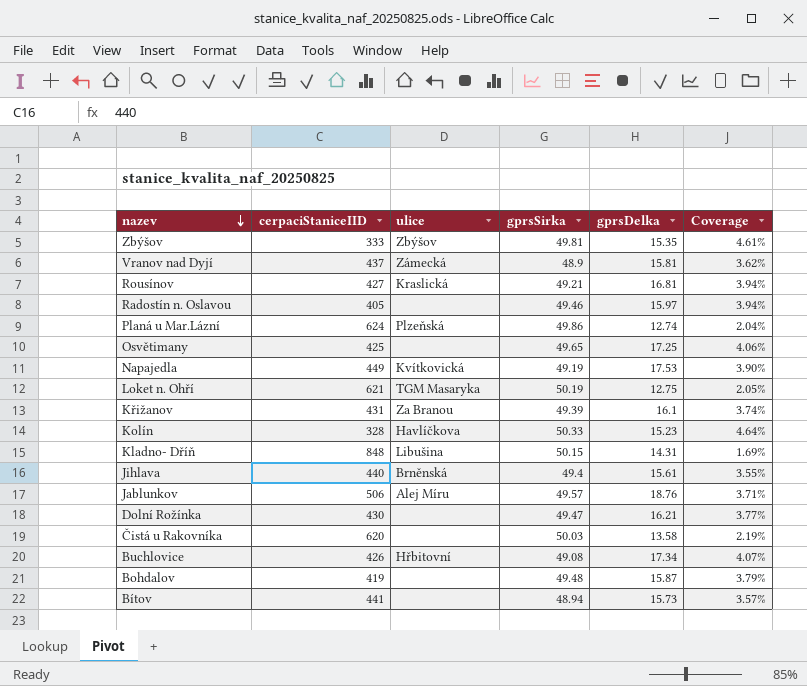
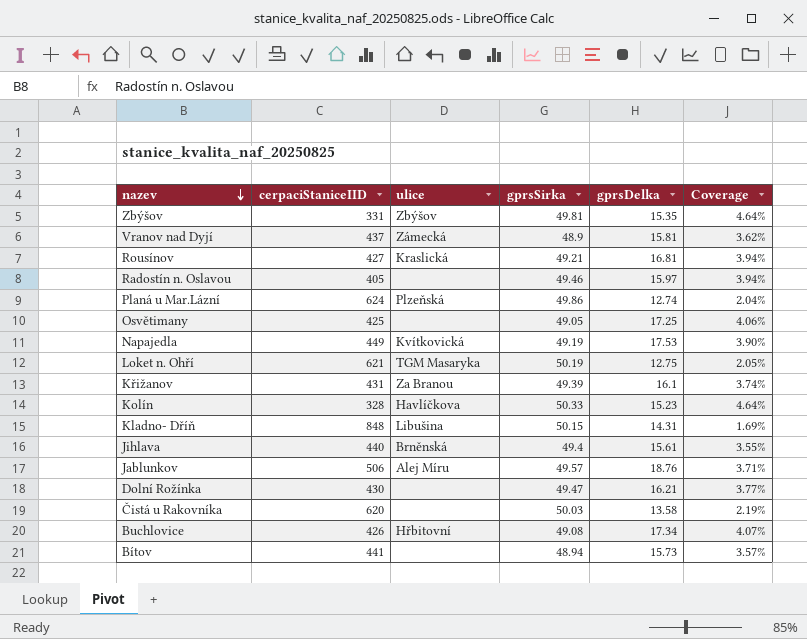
row Bohdalov: 419 | none | 49.48 | 15.87 | 3.79% -> none
Zbýšov | cerpaciStaniceIID: 333 -> 331
Zbýšov | Coverage: 4.61% -> 4.64%
Osvětimany | gprsSirka: 49.65 -> 49.05

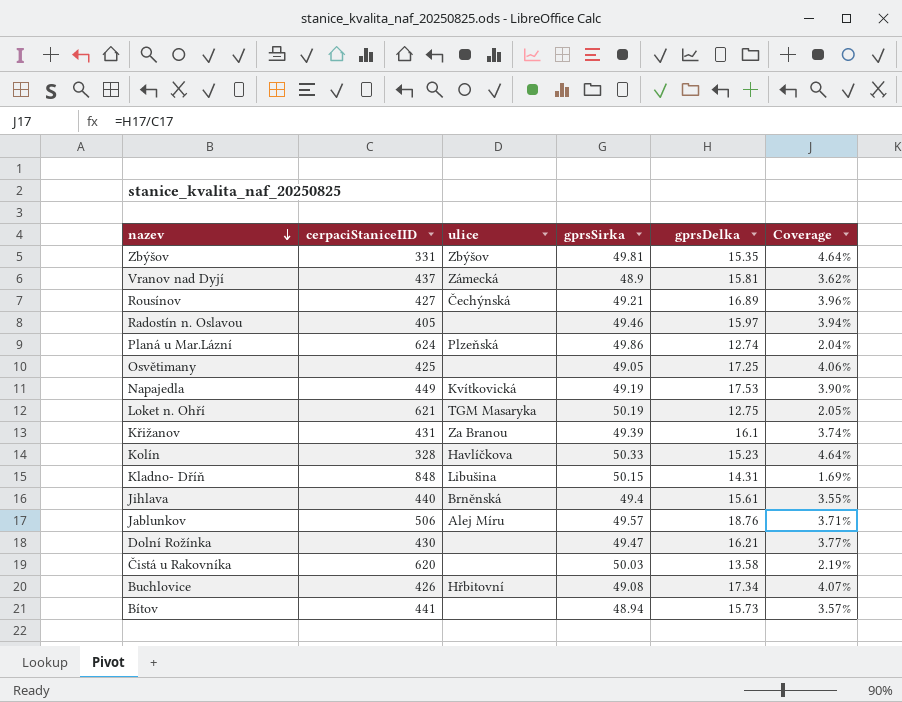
Rousínov | ulice: Kraslická -> Čechýnská
Rousínov | gprsDelka: 16.81 -> 16.89
Rousínov | Coverage: 3.94% -> 3.96%

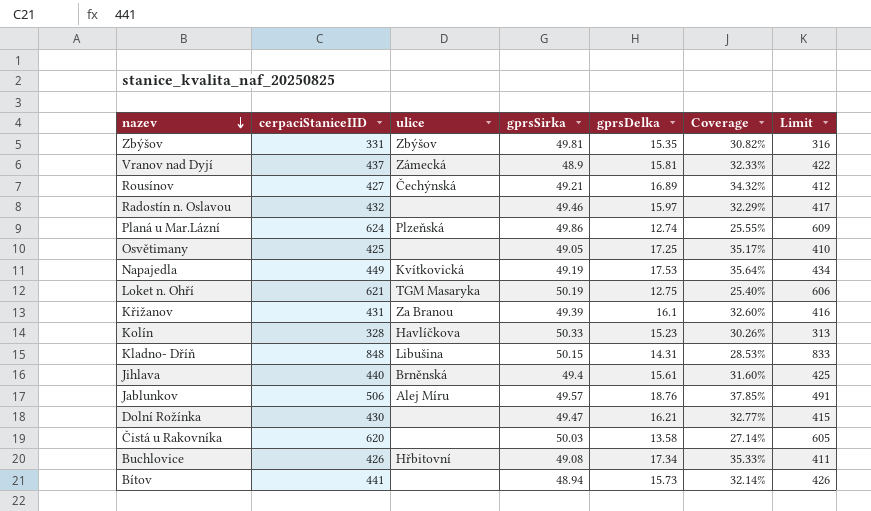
column Coverage | formula: [gprsDelka] / [cerpaciStaniceIID] -> [gprsDelka] / [gprsSirka]
column Limit | formula: none -> [cerpaciStaniceIID] - 15
Radostín n. Oslavou | cerpaciStaniceIID: 405 -> 432

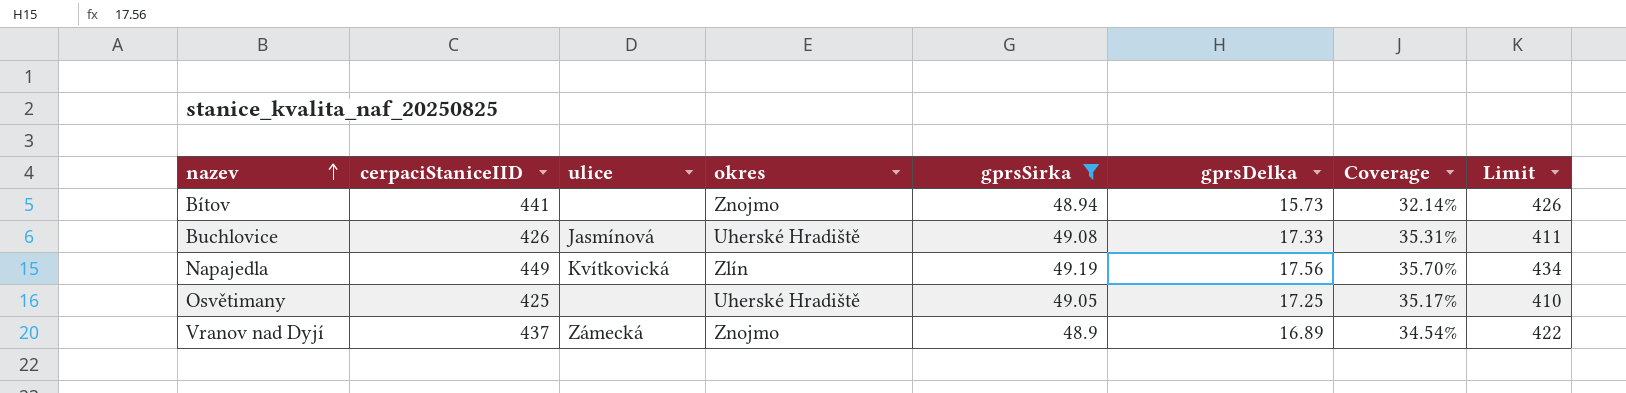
filter: none -> gprsSirka <= 49.19
row order: nazev descending -> nazev ascending
column okres | position: none -> 4
Buchlovice | ulice: Hřbitovní -> Jasmínová
Buchlovice | gprsDelka: 17.34 -> 17.33
Buchlovice | Coverage: 35.33% -> 35.31%
Napajedla | gprsDelka: 17.53 -> 17.56
Napajedla | Coverage: 35.64% -> 35.70%
Vranov nad Dyjí | gprsDelka: 15.81 -> 16.89
Vranov nad Dyjí | Coverage: 32.33% -> 34.54%

